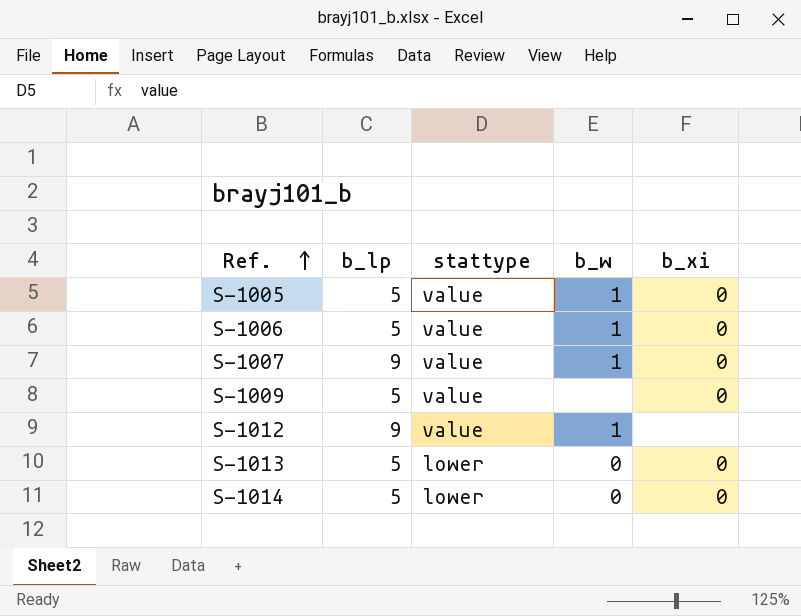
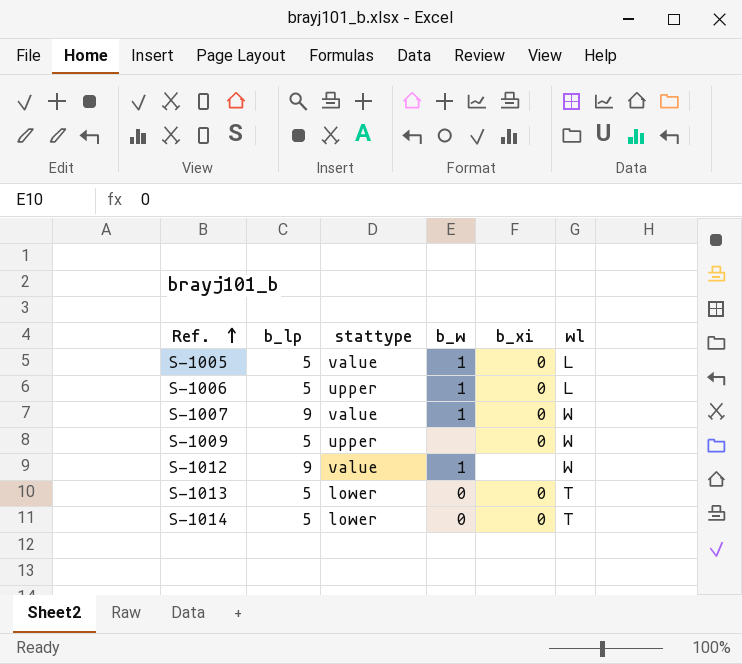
column wl | position: none -> 6
S-1006 | stattype: value -> upper
S-1009 | stattype: value -> upper

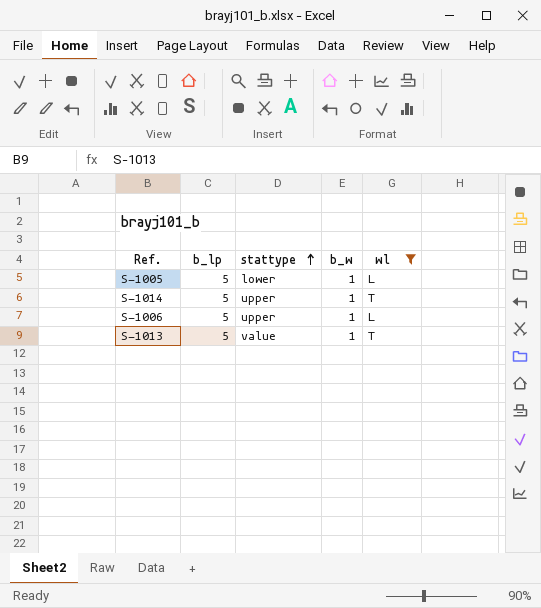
filter: none -> wl != W
row order: Ref. ascending -> stattype ascending
column b_xi | position: 5 -> none
S-1005 | stattype: value -> lower
S-1014 | stattype: lower -> upper
S-1014 | b_w: 0 -> 1
S-1013 | stattype: lower -> value
S-1013 | b_w: 0 -> 1

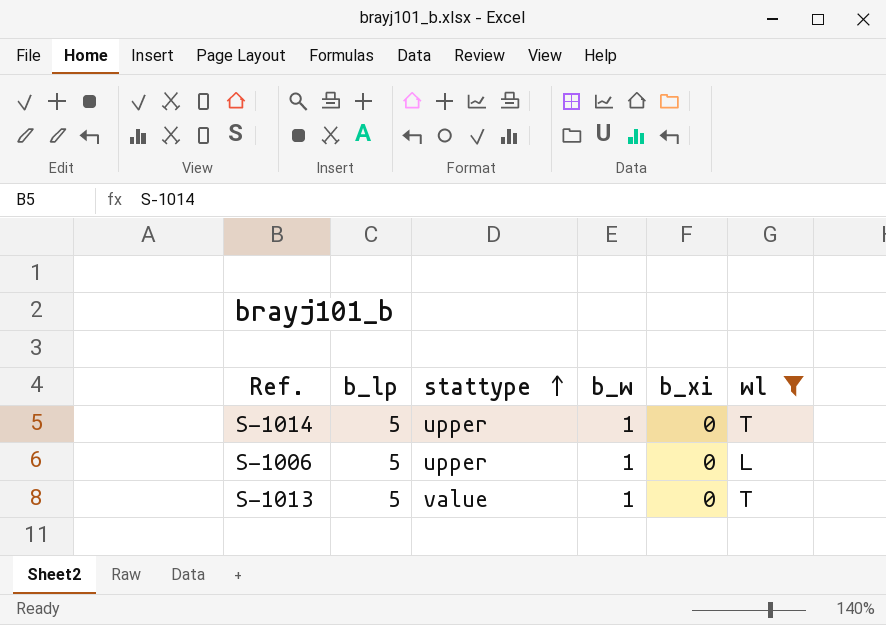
column b_xi | position: none -> 5
row S-1005: 5 | lower | 1 | L -> none

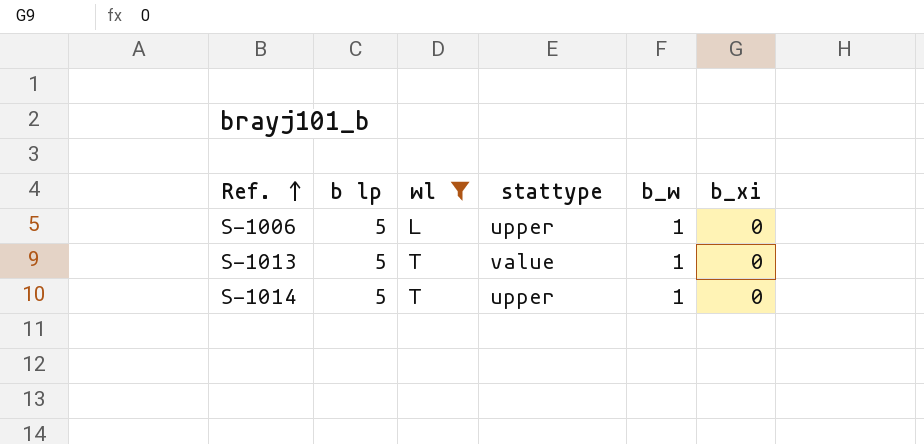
row order: stattype ascending -> Ref. ascending
column name: b_lp -> b lp
column wl | position: 6 -> 3

